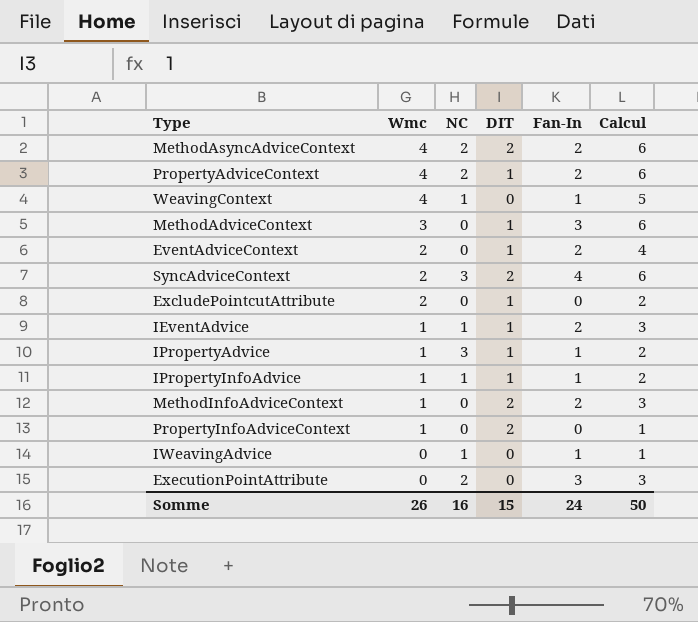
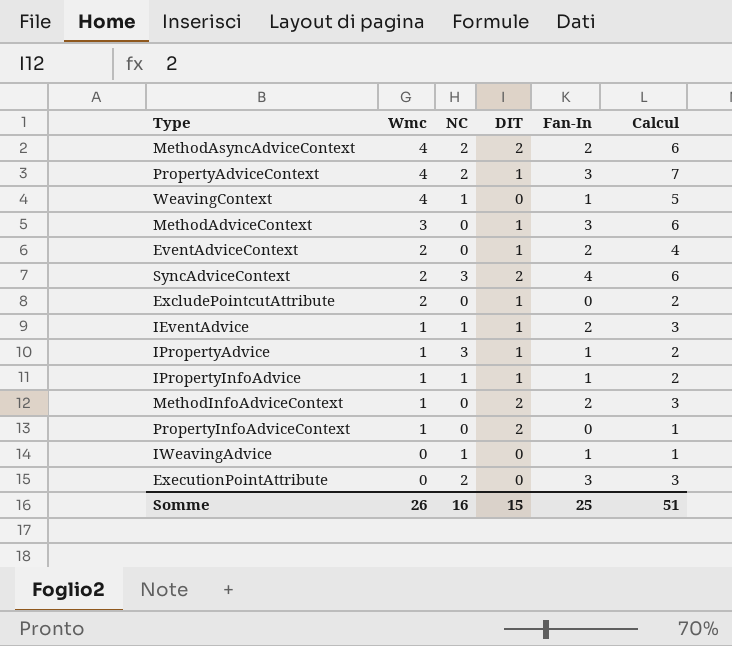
PropertyAdviceContext | Fan-In: 2 -> 3
PropertyAdviceContext | Calcul: 6 -> 7
Somme | Fan-In: 24 -> 25
Somme | Calcul: 50 -> 51

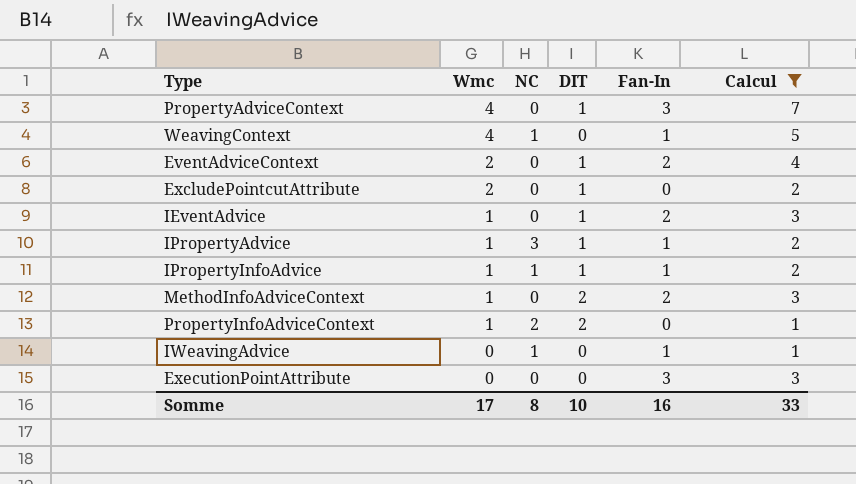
filter: none -> Calcul != 6
PropertyAdviceContext | NC: 2 -> 0
IEventAdvice | NC: 1 -> 0
PropertyInfoAdviceContext | NC: 0 -> 2
ExecutionPointAttribute | NC: 2 -> 0
Somme | Wmc: 26 -> 17
Somme | NC: 16 -> 8
Somme | DIT: 15 -> 10
Somme | Fan-In: 25 -> 16
Somme | Calcul: 51 -> 33

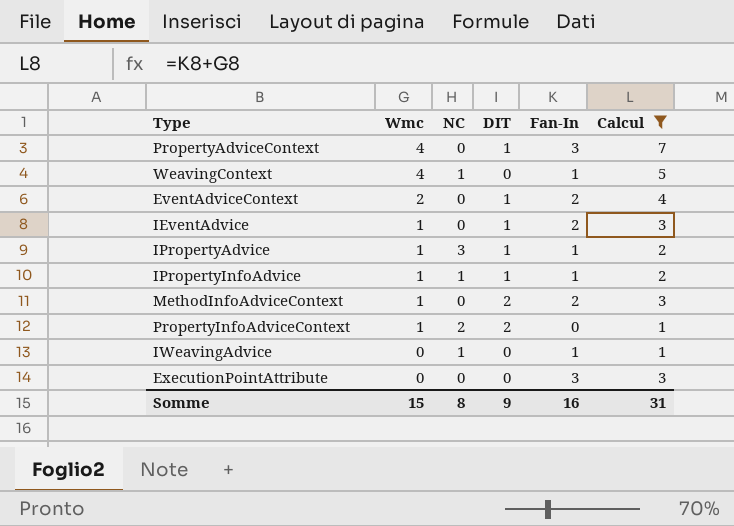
row ExcludePointcutAttribute: 2 | 0 | 1 | 0 | 2 -> none
Somme | Wmc: 17 -> 15
Somme | DIT: 10 -> 9
Somme | Calcul: 33 -> 31

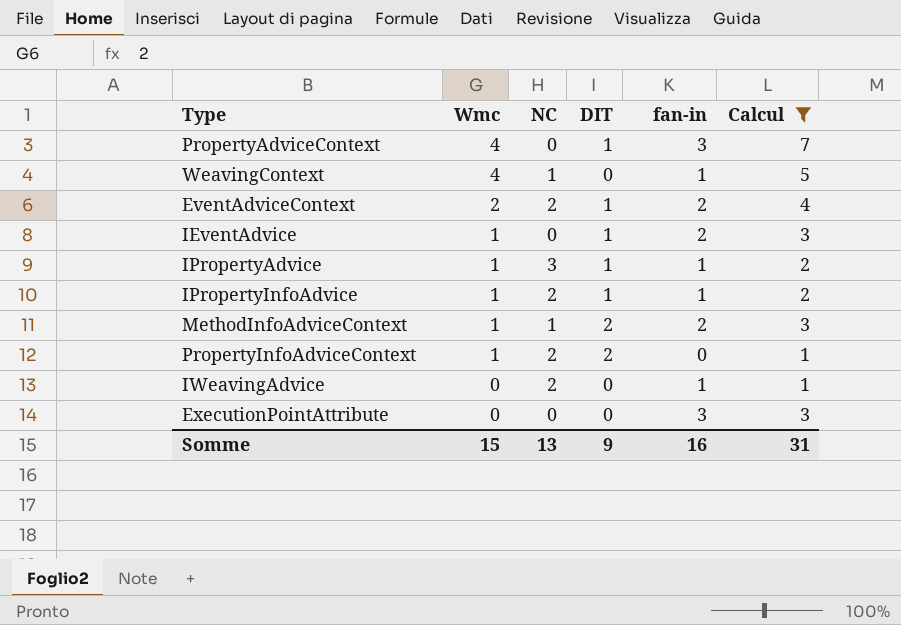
column name: Fan-In -> fan-in
EventAdviceContext | NC: 0 -> 2
IPropertyInfoAdvice | NC: 1 -> 2
MethodInfoAdviceContext | NC: 0 -> 1
IWeavingAdvice | NC: 1 -> 2
Somme | NC: 8 -> 13

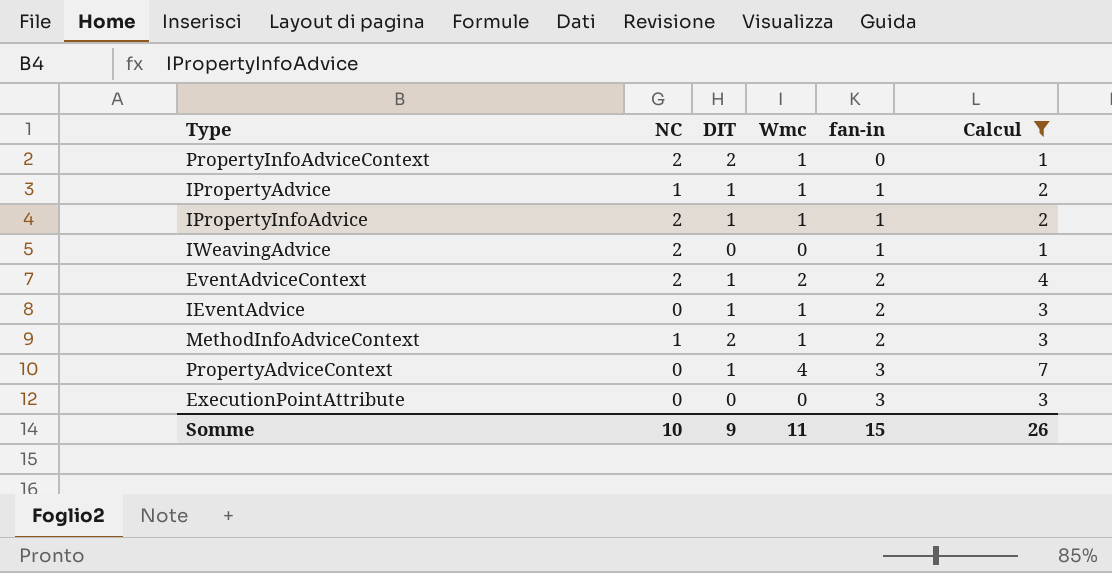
row order: Wmc descending -> fan-in ascending
column Wmc | position: 2 -> 4
row WeavingContext: 4 | 1 | 0 | 1 | 5 -> none
IPropertyAdvice | NC: 3 -> 1
Somme | NC: 13 -> 10
Somme | Wmc: 15 -> 11
Somme | fan-in: 16 -> 15
Somme | Calcul: 31 -> 26

